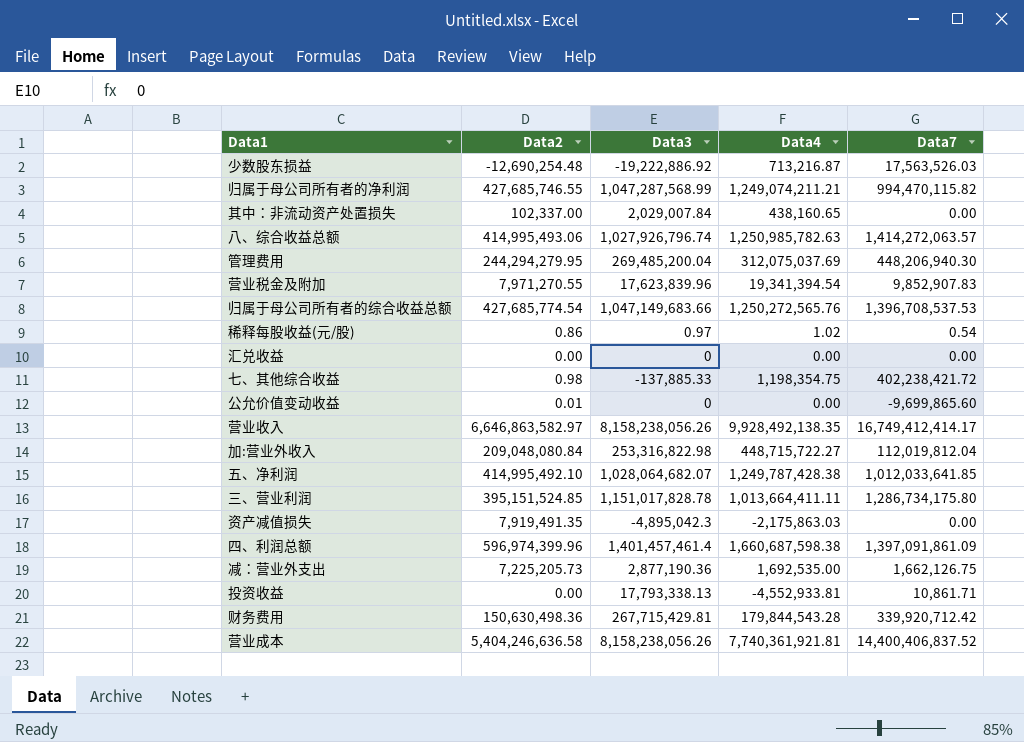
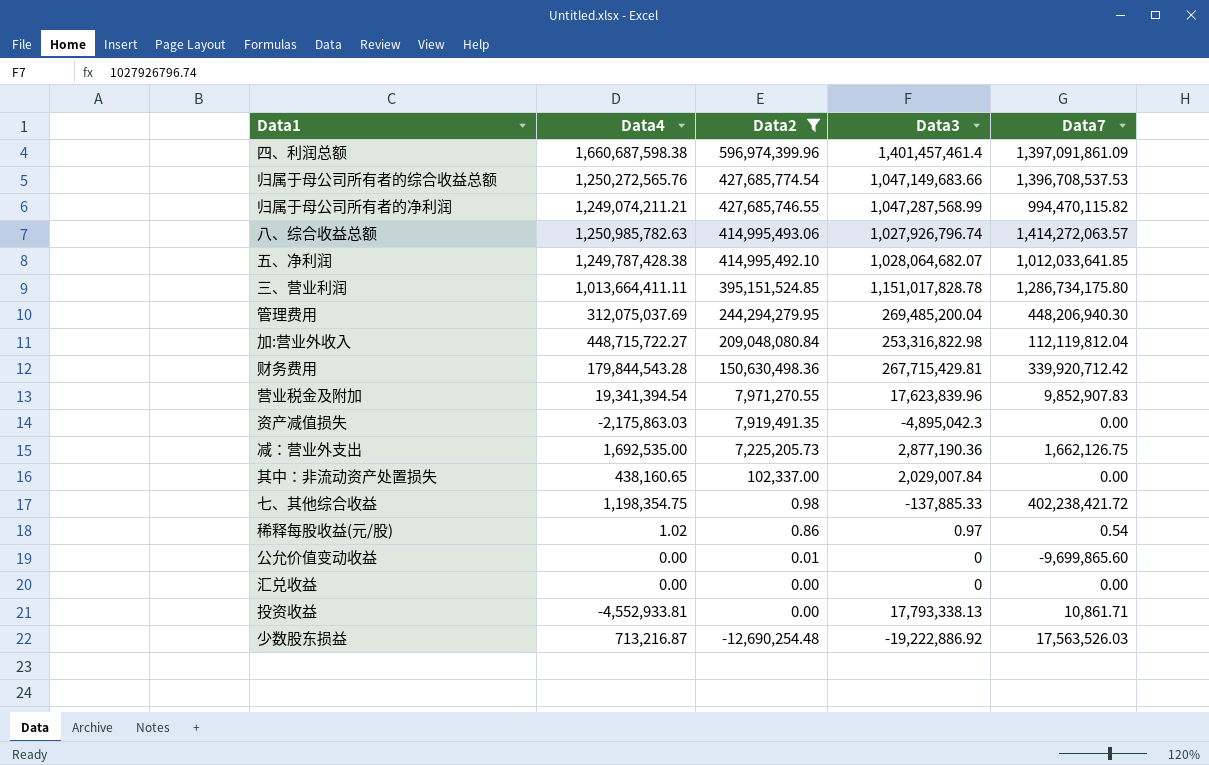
filter: none -> Data2 <= 596,974,399.96
row order: none -> Data2 descending
column Data4 | position: 4 -> 2
加:营业外收入 | Data7: 112,019,812.04 -> 112,119,812.04

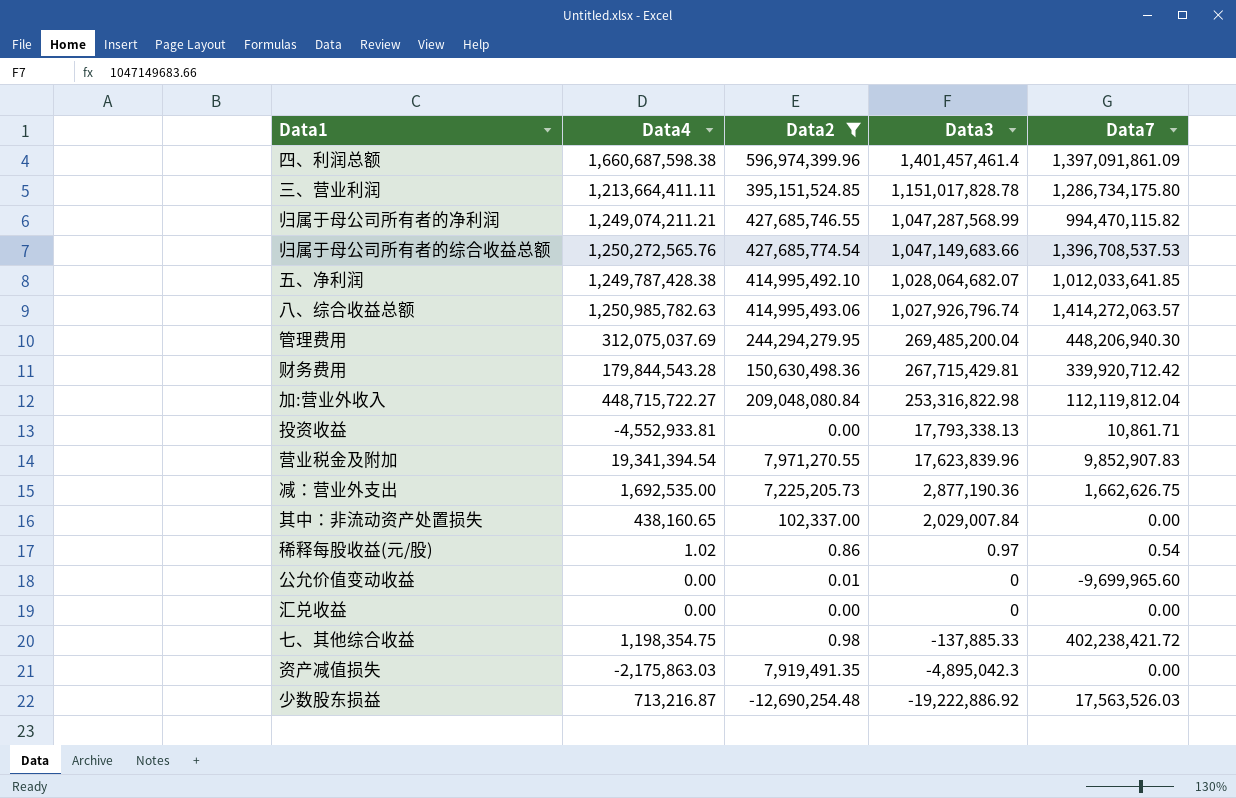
row order: Data2 descending -> Data3 descending
三、营业利润 | Data4: 1,013,664,411.11 -> 1,213,664,411.11
减：营业外支出 | Data7: 1,662,126.75 -> 1,662,626.75
公允价值变动收益 | Data7: -9,699,865.60 -> -9,699,965.60

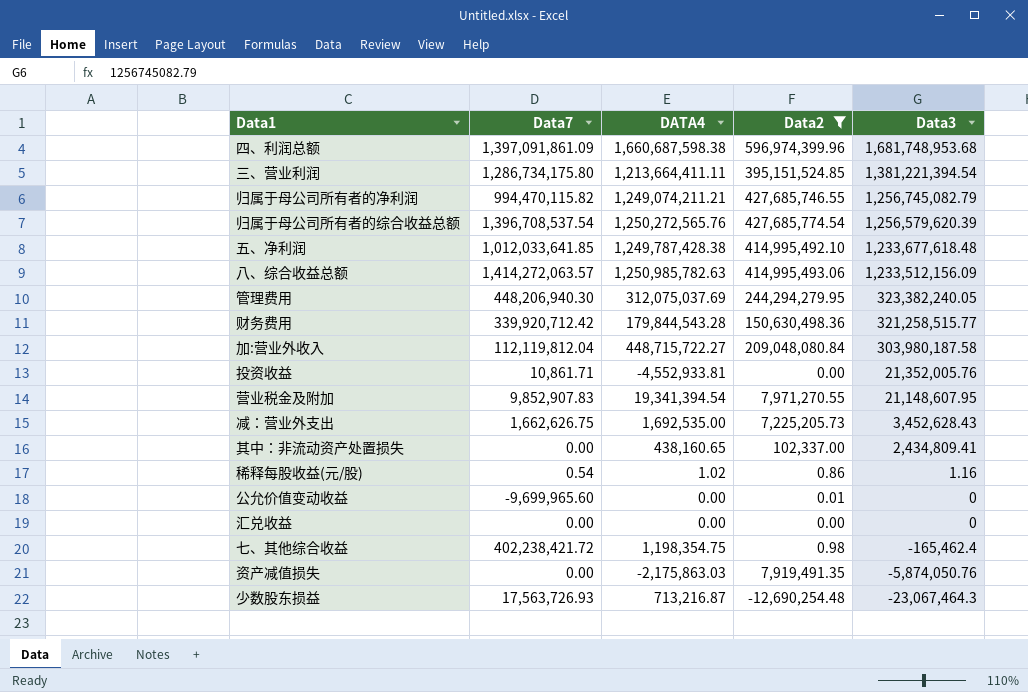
column Data7 | position: 5 -> 2
column name: Data4 -> DATA4
四、利润总额 | Data3: 1,401,457,461.4 -> 1,681,748,953.68
三、营业利润 | Data3: 1,151,017,828.78 -> 1,381,221,394.54
归属于母公司所有者的净利润 | Data3: 1,047,287,568.99 -> 1,256,745,082.79
归属于母公司所有者的综合收益总额 | Data7: 1,396,708,537.53 -> 1,396,708,537.54
归属于母公司所有者的综合收益总额 | Data3: 1,047,149,683.66 -> 1,256,579,620.39
五、净利润 | Data3: 1,028,064,682.07 -> 1,233,677,618.48
八、综合收益总额 | Data3: 1,027,926,796.74 -> 1,233,512,156.09
管理费用 | Data3: 269,485,200.04 -> 323,382,240.05
财务费用 | Data3: 267,715,429.81 -> 321,258,515.77
加:营业外收入 | Data3: 253,316,822.98 -> 303,980,187.58
投资收益 | Data3: 17,793,338.13 -> 21,352,005.76
营业税金及附加 | Data3: 17,623,839.96 -> 21,148,607.95
减：营业外支出 | Data3: 2,877,190.36 -> 3,452,628.43
其中：非流动资产处置损失 | Data3: 2,029,007.84 -> 2,434,809.41
稀释每股收益(元/股) | Data3: 0.97 -> 1.16
七、其他综合收益 | Data3: -137,885.33 -> -165,462.4
资产减值损失 | Data3: -4,895,042.3 -> -5,874,050.76
少数股东损益 | Data7: 17,563,526.03 -> 17,563,726.93
少数股东损益 | Data3: -19,222,886.92 -> -23,067,464.3

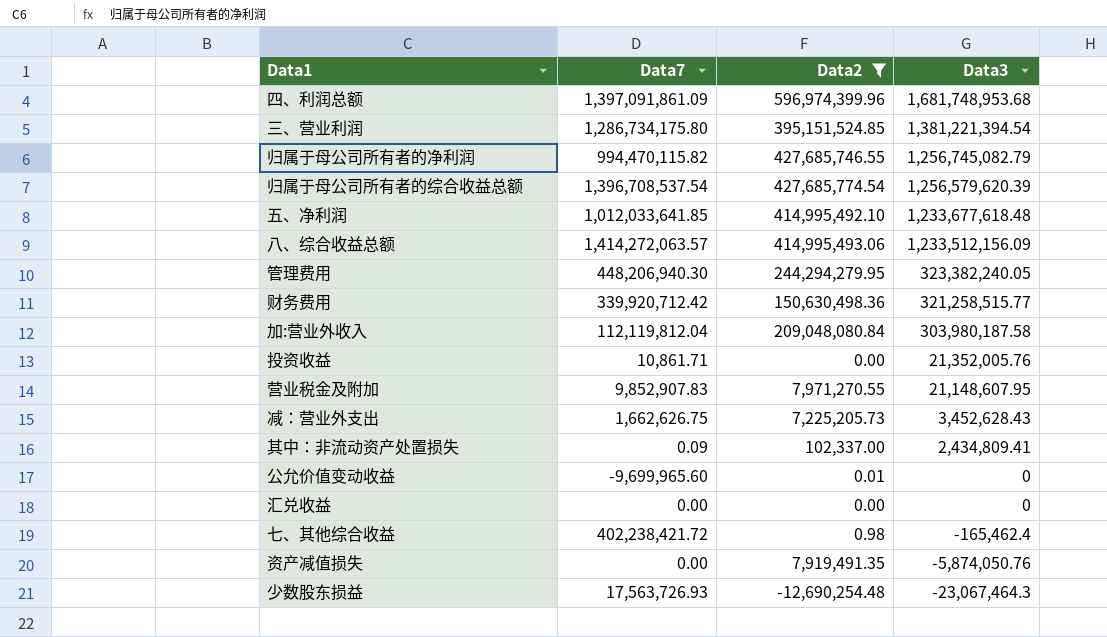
column DATA4 | position: 3 -> none
row 稀释每股收益(元/股): 0.54 | 1.02 | 0.86 | 1.16 -> none
其中：非流动资产处置损失 | Data7: 0.00 -> 0.09

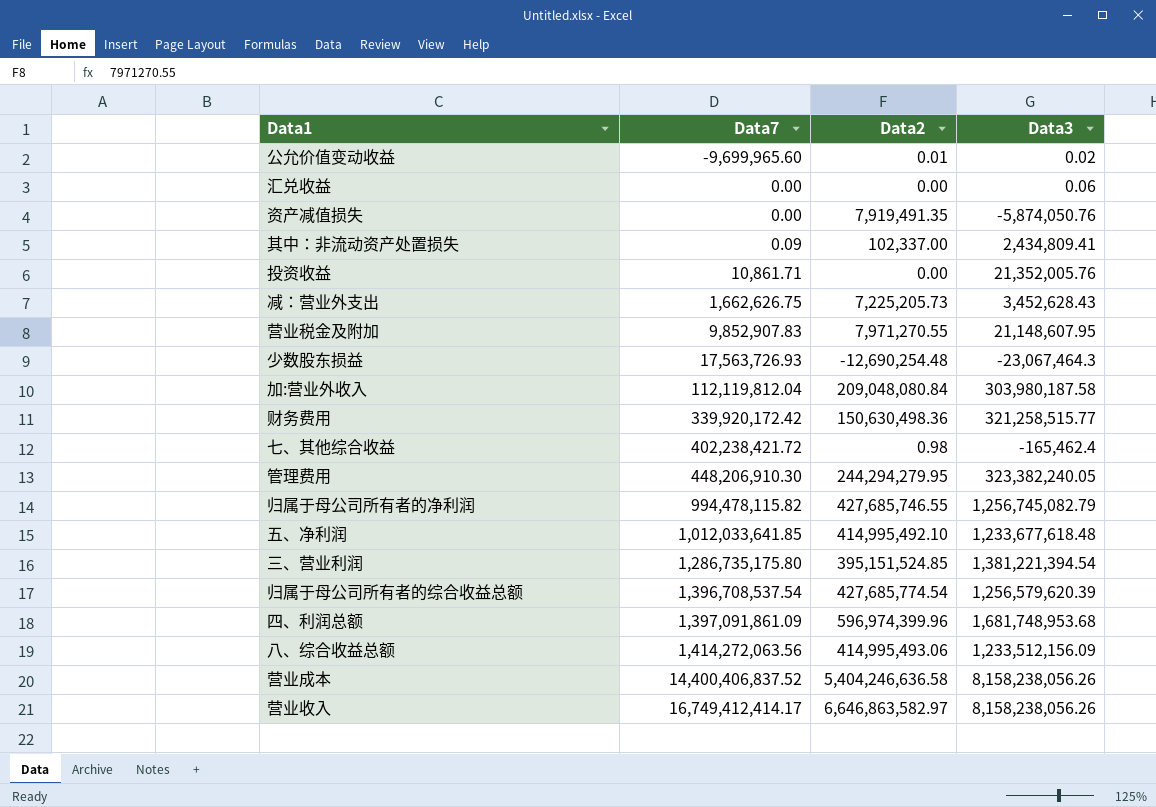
filter: Data2 <= 596,974,399.96 -> none
row order: Data3 descending -> Data7 ascending
公允价值变动收益 | Data3: 0 -> 0.02
汇兑收益 | Data3: 0 -> 0.06
财务费用 | Data7: 339,920,712.42 -> 339,920,172.42
管理费用 | Data7: 448,206,940.30 -> 448,206,910.30
归属于母公司所有者的净利润 | Data7: 994,470,115.82 -> 994,478,115.82
三、营业利润 | Data7: 1,286,734,175.80 -> 1,286,735,175.80
八、综合收益总额 | Data7: 1,414,272,063.57 -> 1,414,272,063.56

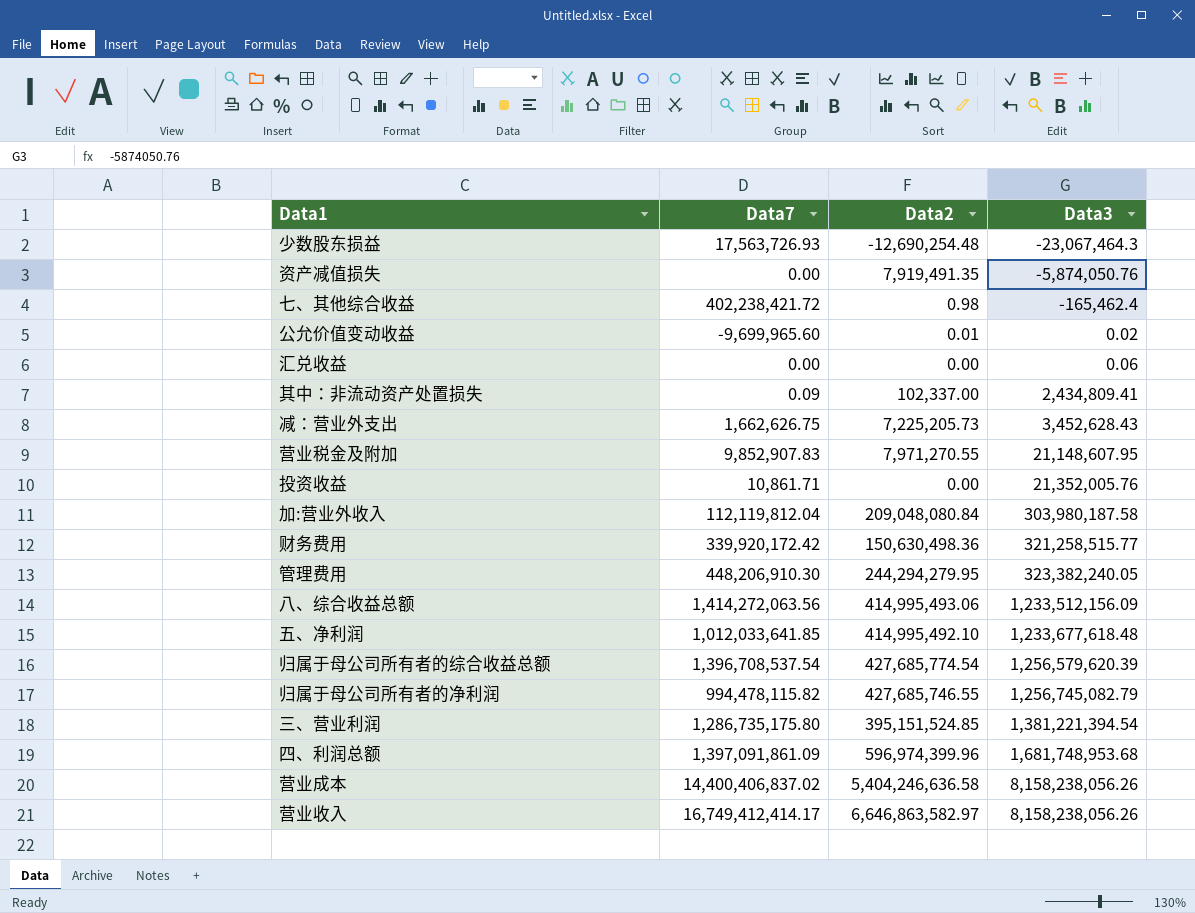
row order: Data7 ascending -> Data3 ascending
营业成本 | Data7: 14,400,406,837.52 -> 14,400,406,837.02

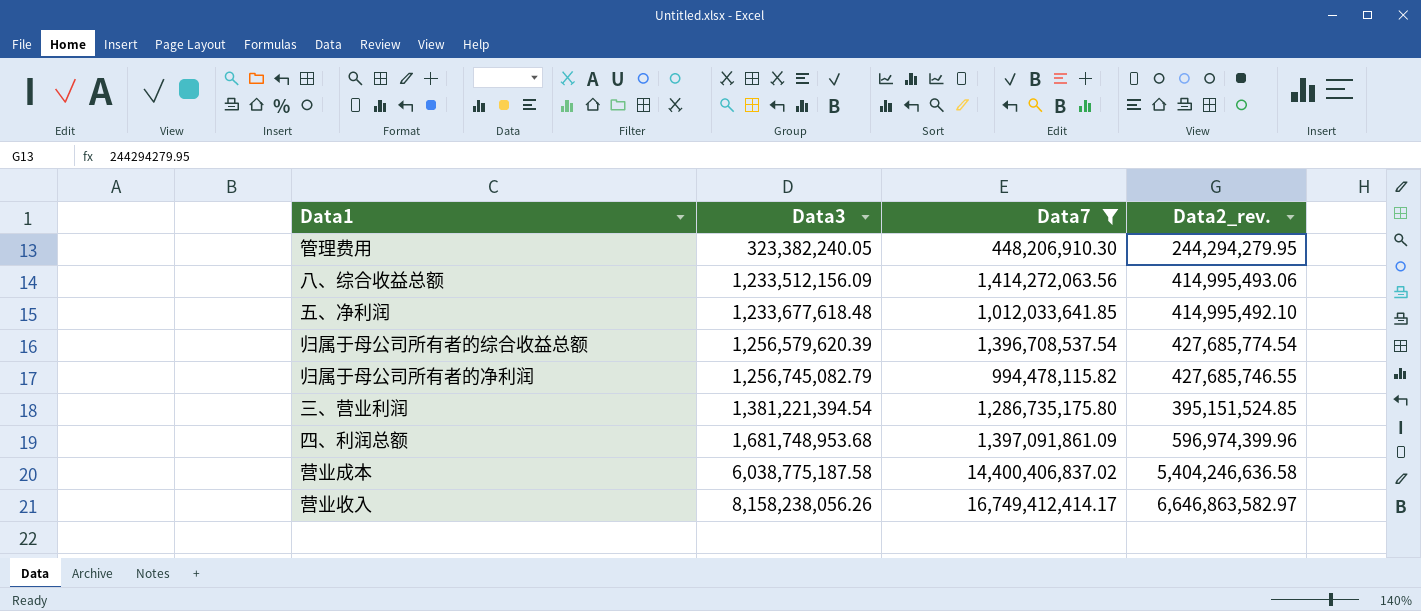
filter: none -> Data7 >= 448,206,910.30
column Data3 | position: 4 -> 2
column name: Data2 -> Data2_rev.
营业成本 | Data3: 8,158,238,056.26 -> 6,038,775,187.58

